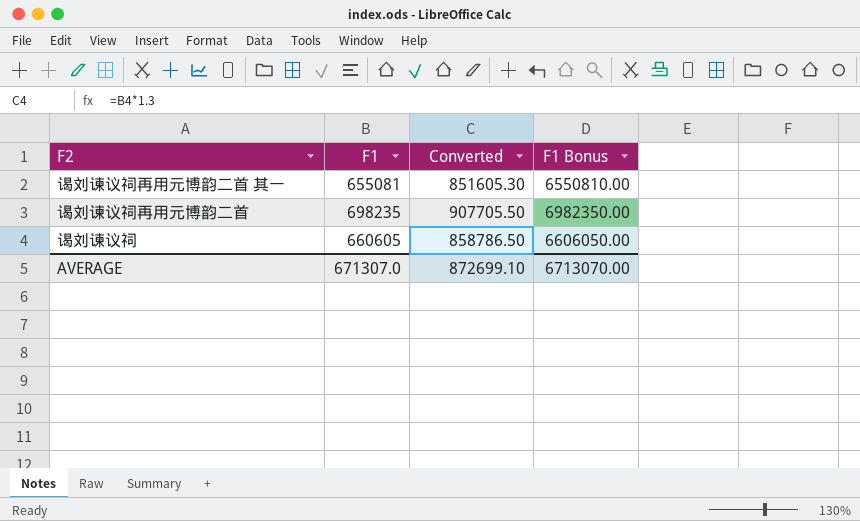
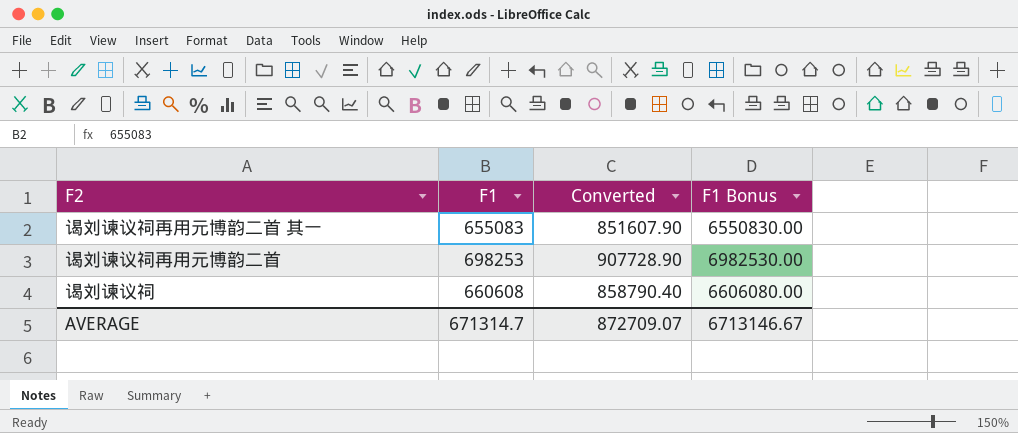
谒刘谏议祠再用元博韵二首 其一 | F1: 655081 -> 655083
谒刘谏议祠再用元博韵二首 其一 | Converted: 851605.30 -> 851607.90
谒刘谏议祠再用元博韵二首 其一 | F1 Bonus: 6550810.00 -> 6550830.00
谒刘谏议祠再用元博韵二首 | F1: 698235 -> 698253
谒刘谏议祠再用元博韵二首 | Converted: 907705.50 -> 907728.90
谒刘谏议祠再用元博韵二首 | F1 Bonus: 6982350.00 -> 6982530.00
谒刘谏议祠 | F1: 660605 -> 660608
谒刘谏议祠 | Converted: 858786.50 -> 858790.40
谒刘谏议祠 | F1 Bonus: 6606050.00 -> 6606080.00
AVERAGE | F1: 671307.0 -> 671314.7
AVERAGE | Converted: 872699.10 -> 872709.07
AVERAGE | F1 Bonus: 6713070.00 -> 6713146.67

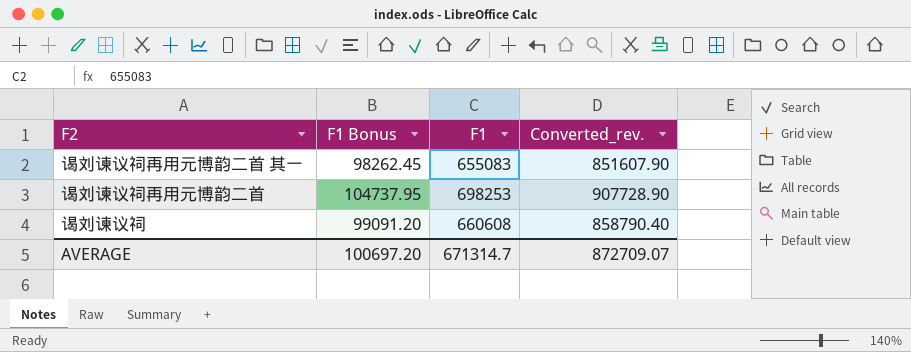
column F1 Bonus | formula: [F1] * 10 -> [F1] * 0.15
column F1 Bonus | position: 4 -> 2
column name: Converted -> Converted_rev.
AVERAGE | F1 Bonus: 6713146.67 -> 100697.20

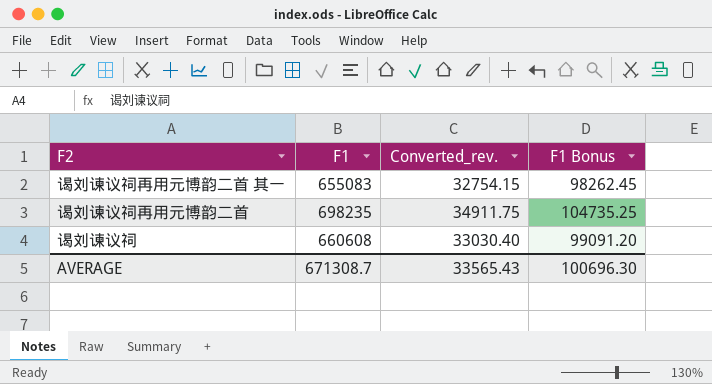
column Converted_rev. | formula: [F1] * 1.3 -> [F1] * 0.05
column F1 Bonus | position: 2 -> 4
谒刘谏议祠再用元博韵二首 | F1: 698253 -> 698235
谒刘谏议祠再用元博韵二首 | F1 Bonus: 104737.95 -> 104735.25
AVERAGE | F1: 671314.7 -> 671308.7
AVERAGE | Converted_rev.: 872709.07 -> 33565.43
AVERAGE | F1 Bonus: 100697.20 -> 100696.30

